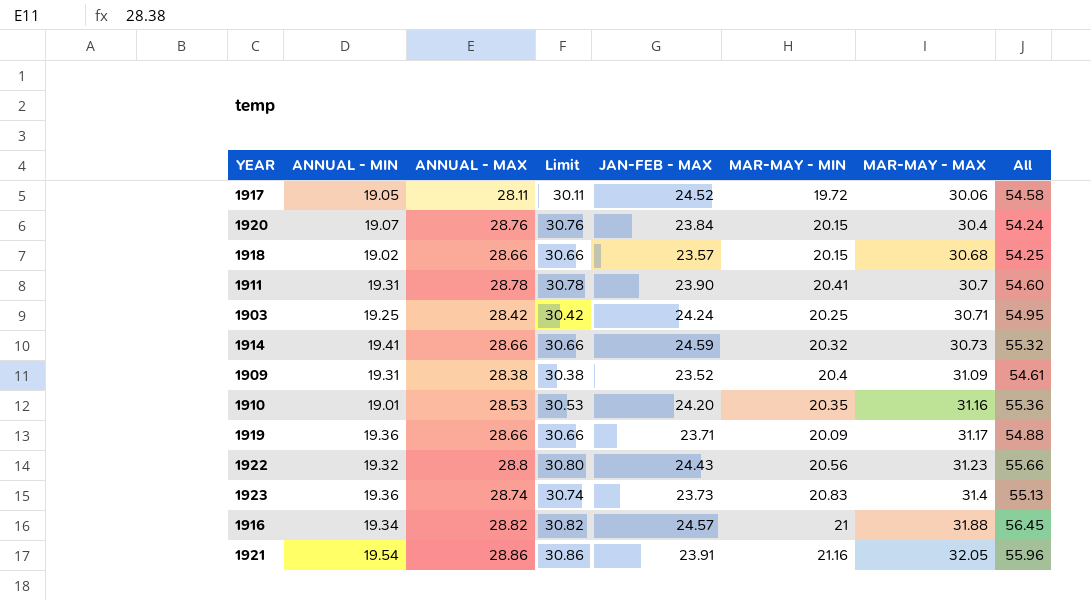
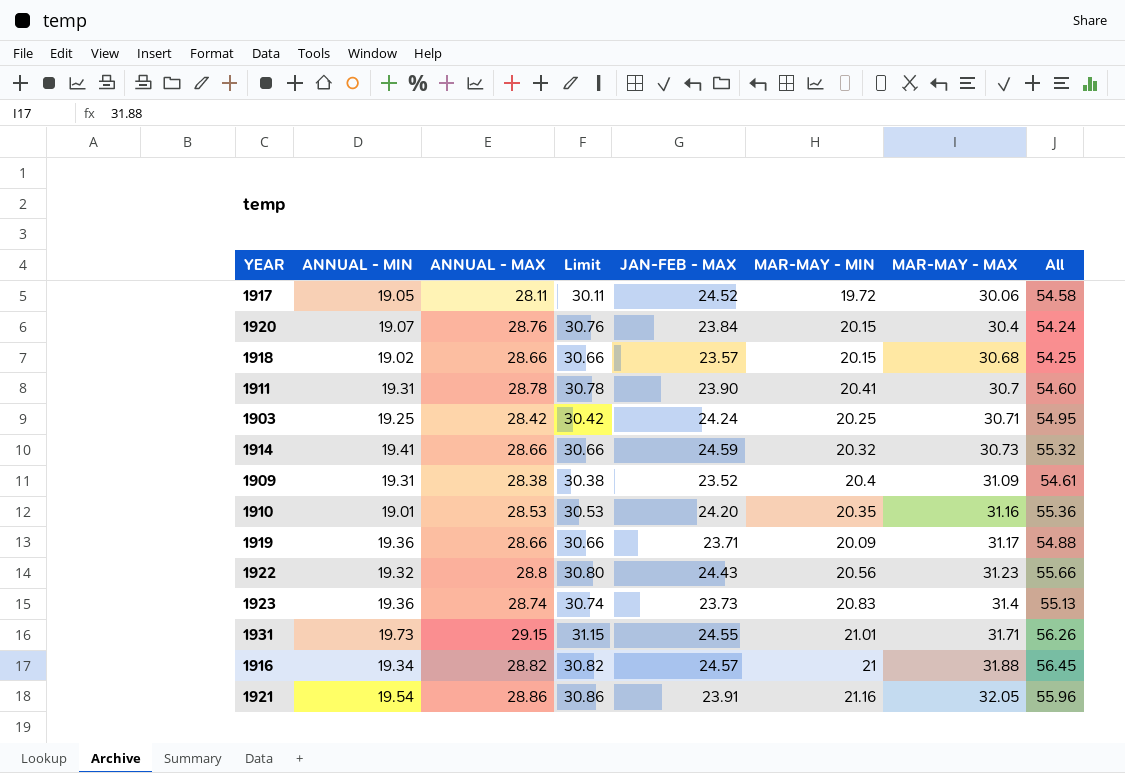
row 1931: none -> 19.73 | 29.15 | 31.15 | 24.55 | 21.01 | 31.71 | 56.26

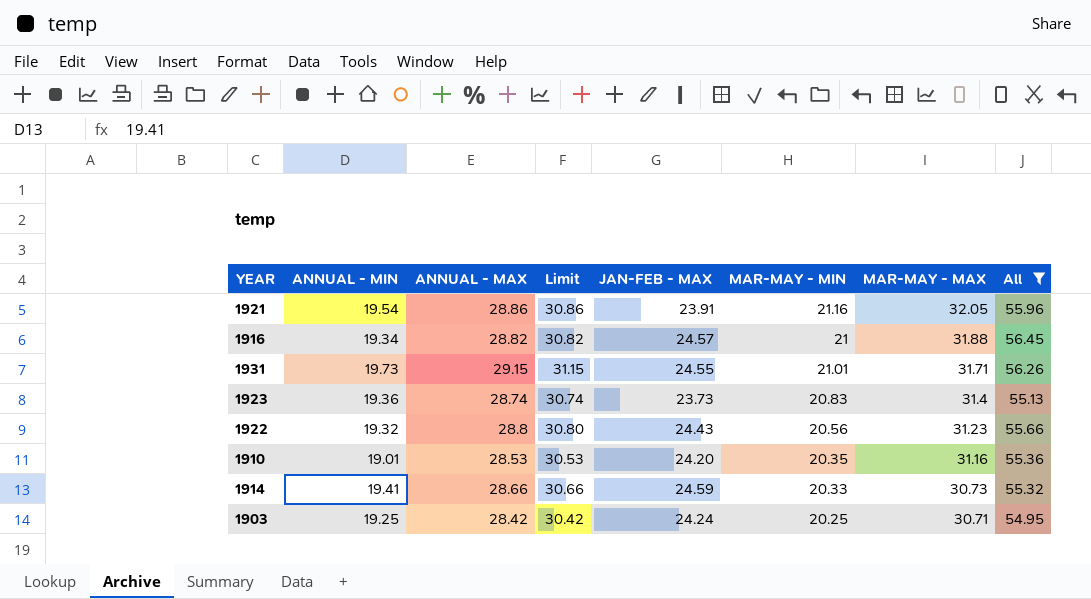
filter: none -> All >= 54.95
row order: MAR-MAY - MAX ascending -> MAR-MAY - MAX descending
1914 | MAR-MAY - MIN: 20.32 -> 20.33

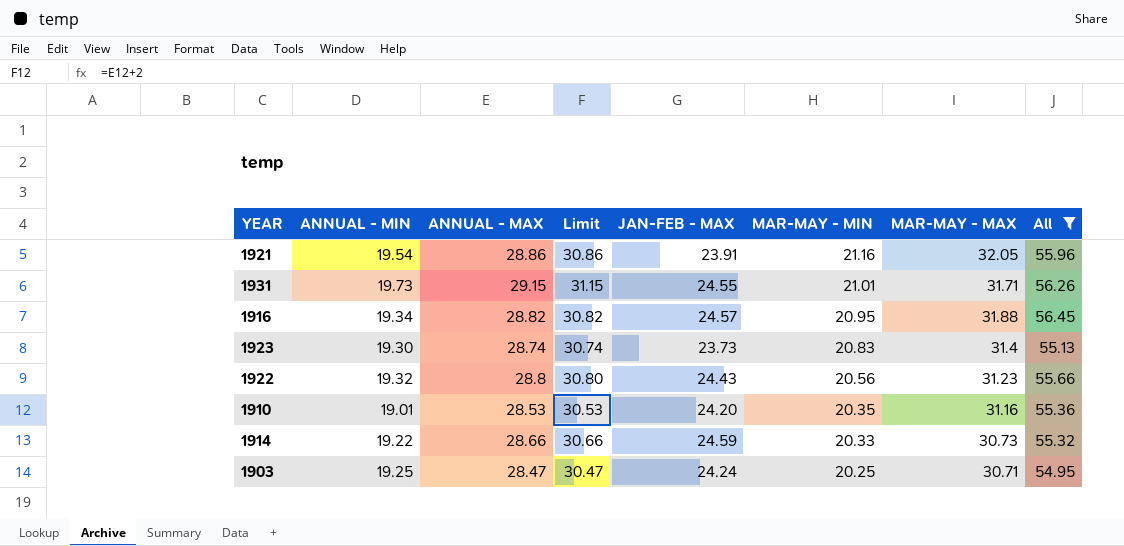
row order: MAR-MAY - MAX descending -> MAR-MAY - MIN descending
1916 | MAR-MAY - MIN: 21 -> 20.95
1923 | ANNUAL - MIN: 19.36 -> 19.30
1914 | ANNUAL - MIN: 19.41 -> 19.22
1903 | ANNUAL - MAX: 28.42 -> 28.47
1903 | Limit: 30.42 -> 30.47

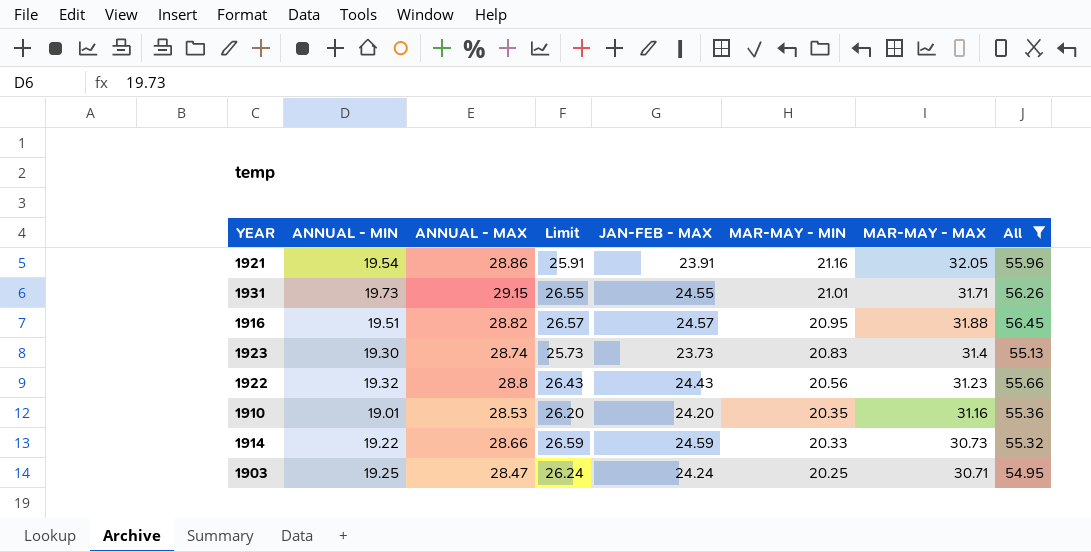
column Limit | formula: [ANNUAL - MAX] + 2 -> [JAN-FEB - MAX] + 2
1916 | ANNUAL - MIN: 19.34 -> 19.51

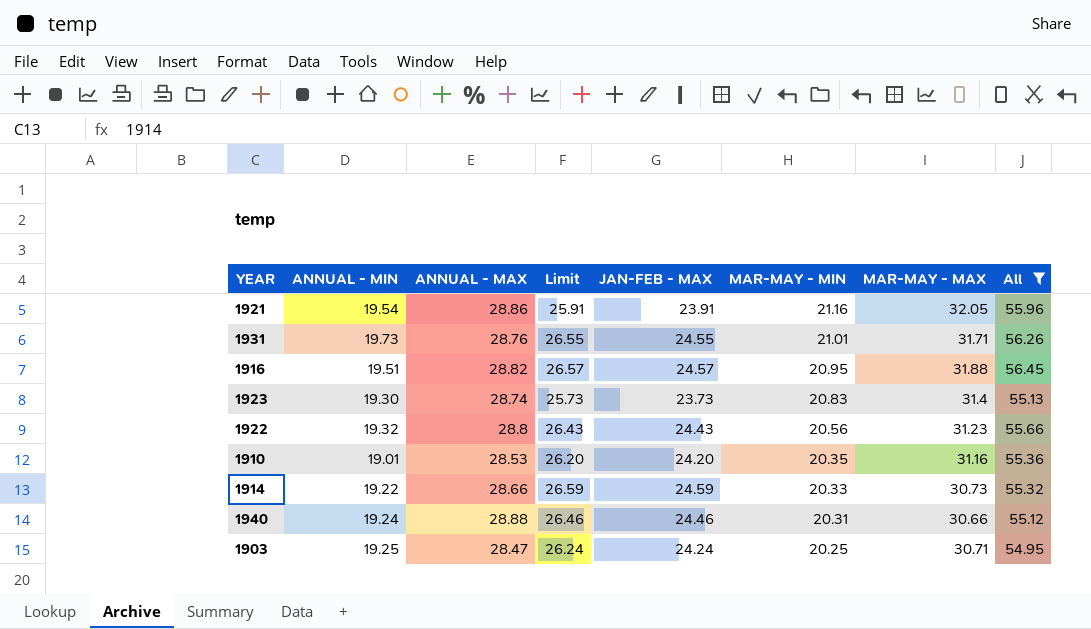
1931 | ANNUAL - MAX: 29.15 -> 28.76
row 1940: none -> 19.24 | 28.88 | 26.46 | 24.46 | 20.31 | 30.66 | 55.12

